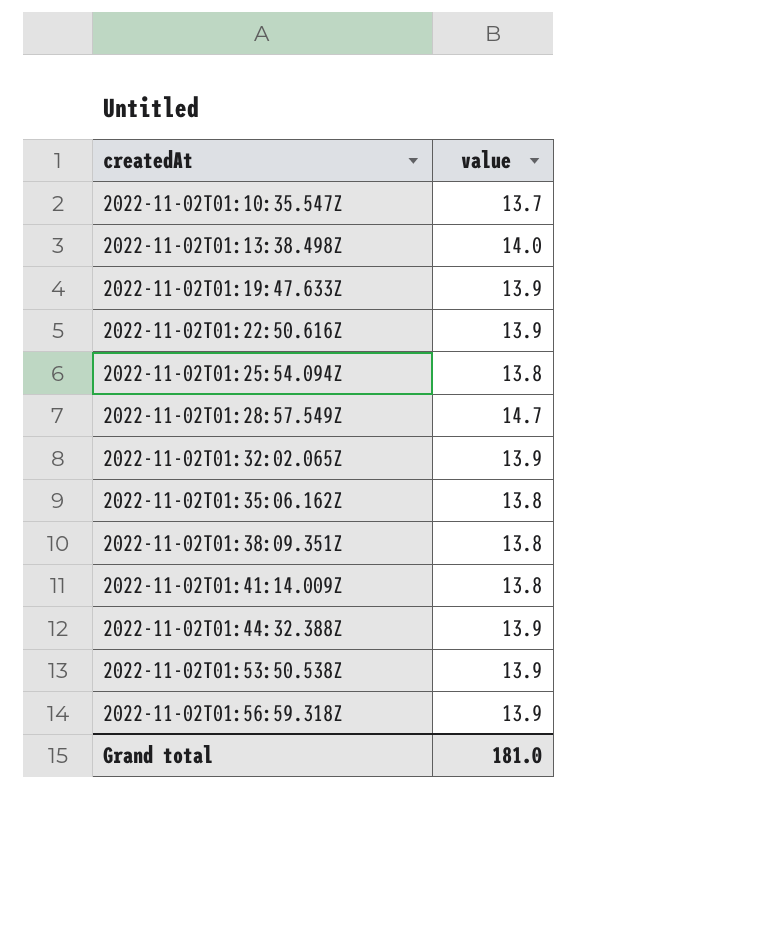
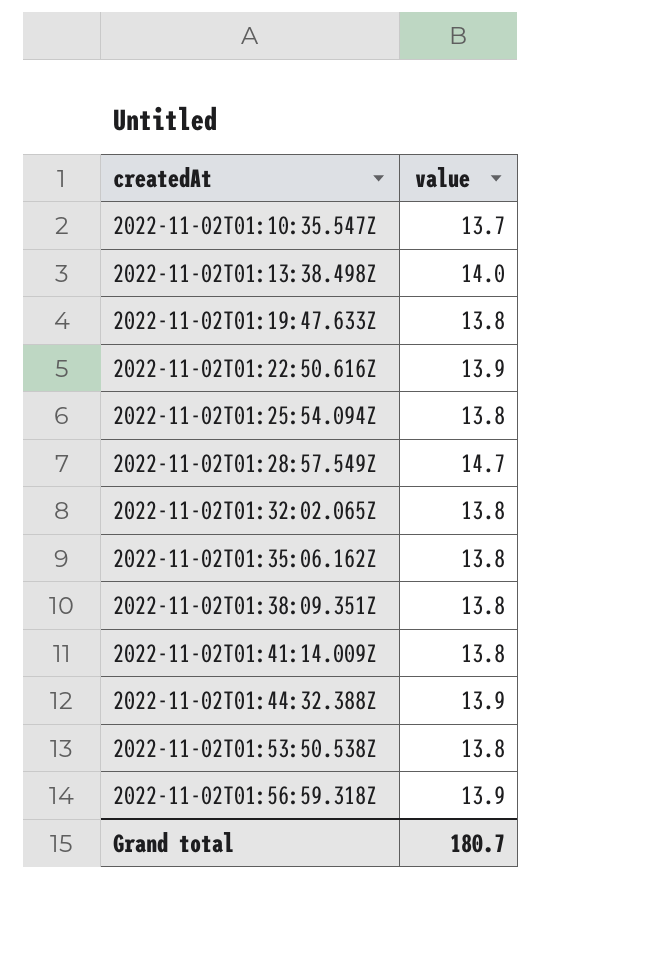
2022-11-02T01:19:47.633Z | value: 13.9 -> 13.8
2022-11-02T01:32:02.065Z | value: 13.9 -> 13.8
2022-11-02T01:53:50.538Z | value: 13.9 -> 13.8
Grand total | value: 181.0 -> 180.7

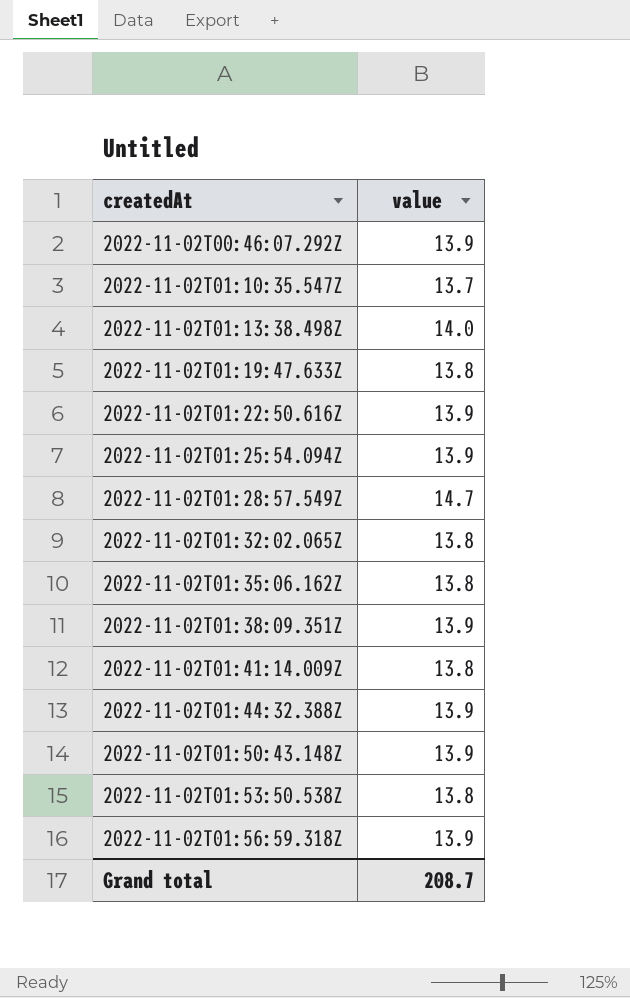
row 2022-11-02T00:46:07.292Z: none -> 13.9
2022-11-02T01:25:54.094Z | value: 13.8 -> 13.9
2022-11-02T01:38:09.351Z | value: 13.8 -> 13.9
row 2022-11-02T01:50:43.148Z: none -> 13.9
Grand total | value: 180.7 -> 208.7

